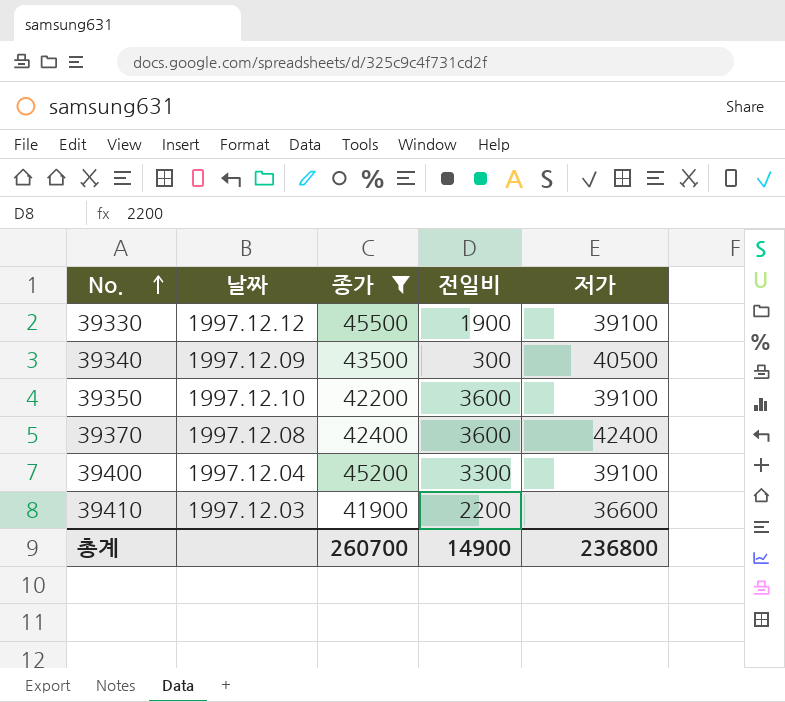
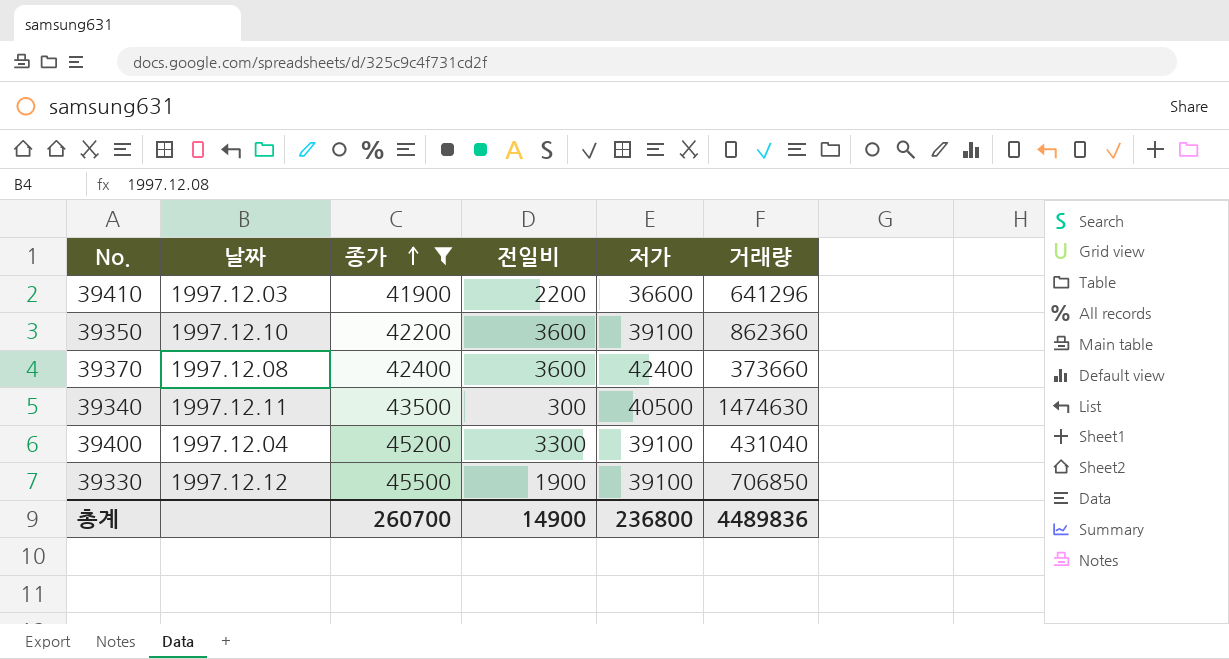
row order: No. ascending -> 종가 ascending
column 거래량 | position: none -> 6
39340 | 날짜: 1997.12.09 -> 1997.12.11

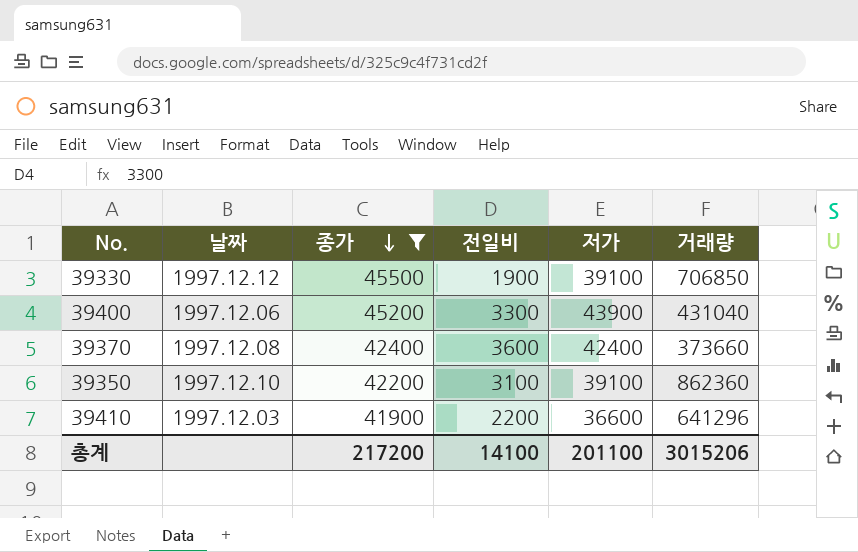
row order: 종가 ascending -> 종가 descending
row 39340: 1997.12.11 | 43500 | 300 | 40500 | 1474630 -> none
39400 | 날짜: 1997.12.04 -> 1997.12.06
39400 | 저가: 39100 -> 43900
39350 | 전일비: 3600 -> 3100
총계 | 종가: 260700 -> 217200
총계 | 전일비: 14900 -> 14100
총계 | 저가: 236800 -> 201100
총계 | 거래량: 4489836 -> 3015206

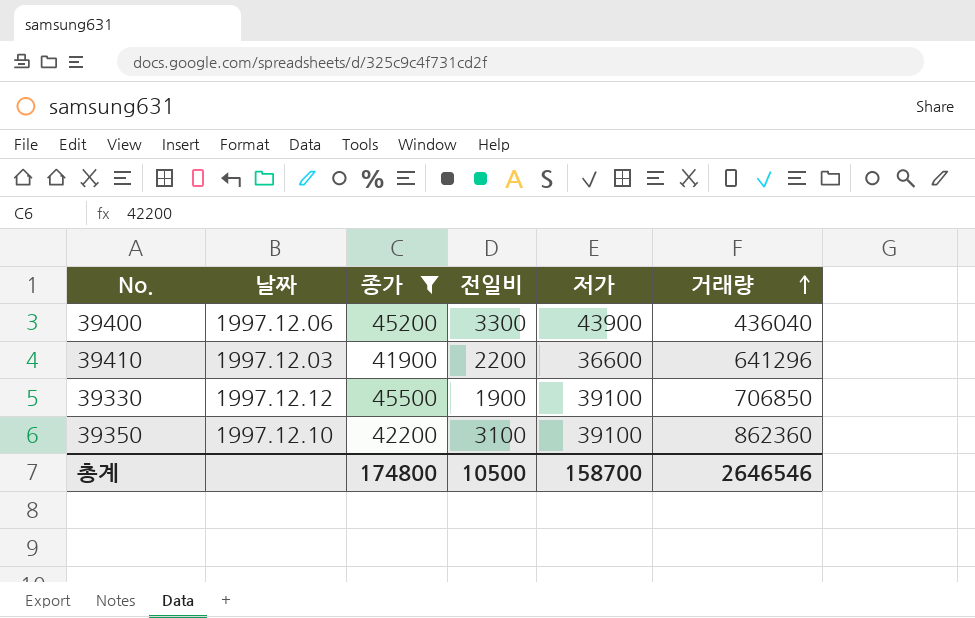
row order: 종가 descending -> 거래량 ascending
row 39370: 1997.12.08 | 42400 | 3600 | 42400 | 373660 -> none
39400 | 거래량: 431040 -> 436040
총계 | 종가: 217200 -> 174800
총계 | 전일비: 14100 -> 10500
총계 | 저가: 201100 -> 158700
총계 | 거래량: 3015206 -> 2646546

